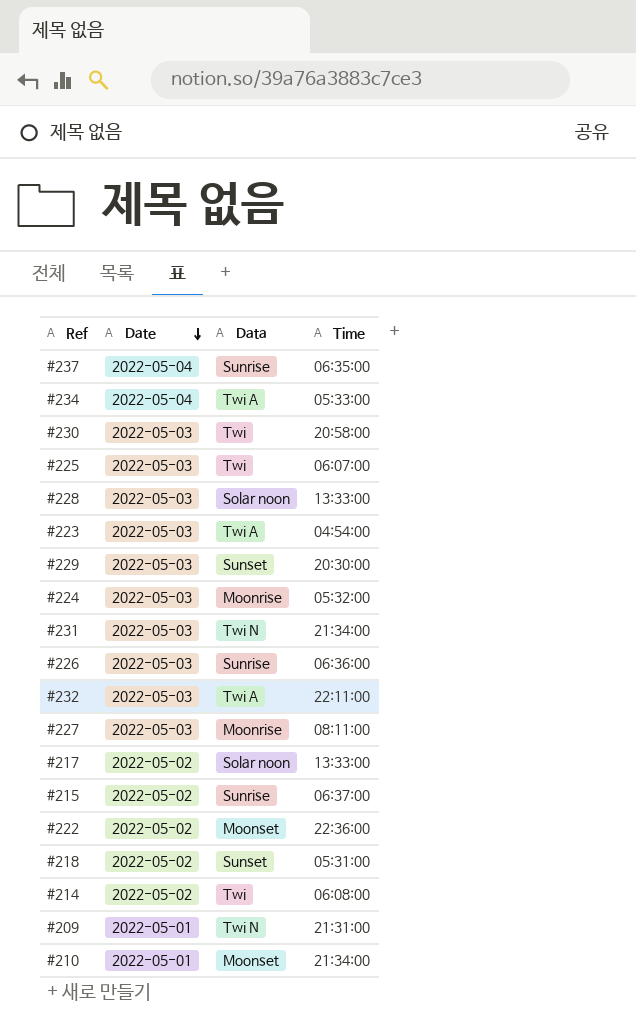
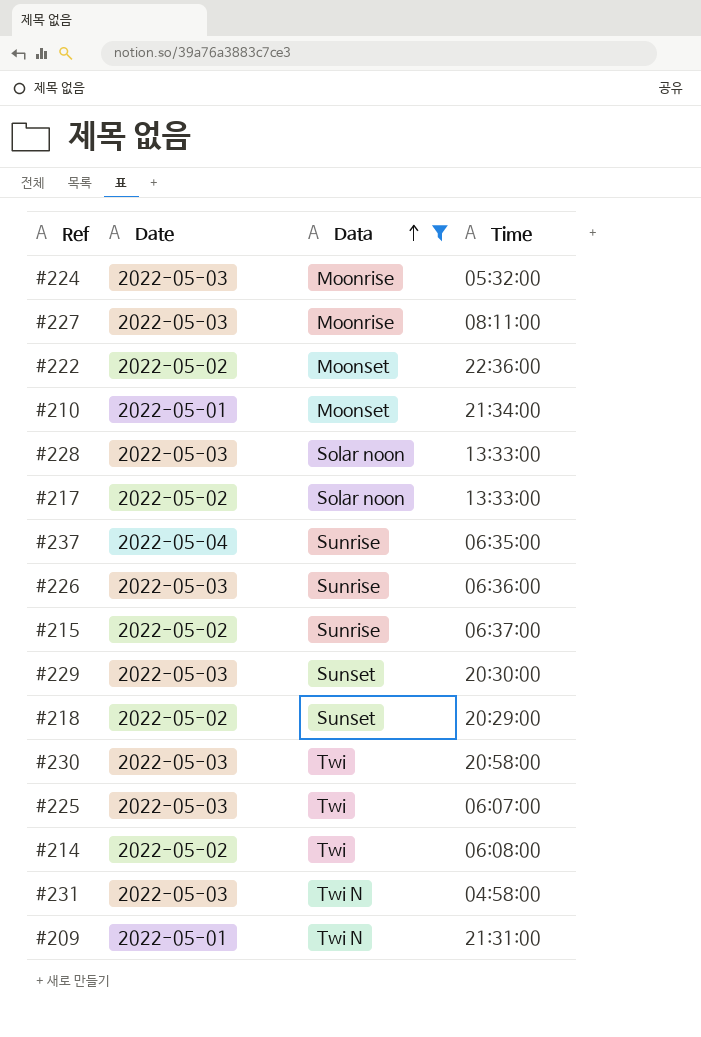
filter: none -> Data != Twi A
row order: Date descending -> Data ascending
#218 | Time: 05:31:00 -> 20:29:00
#231 | Time: 21:34:00 -> 04:58:00

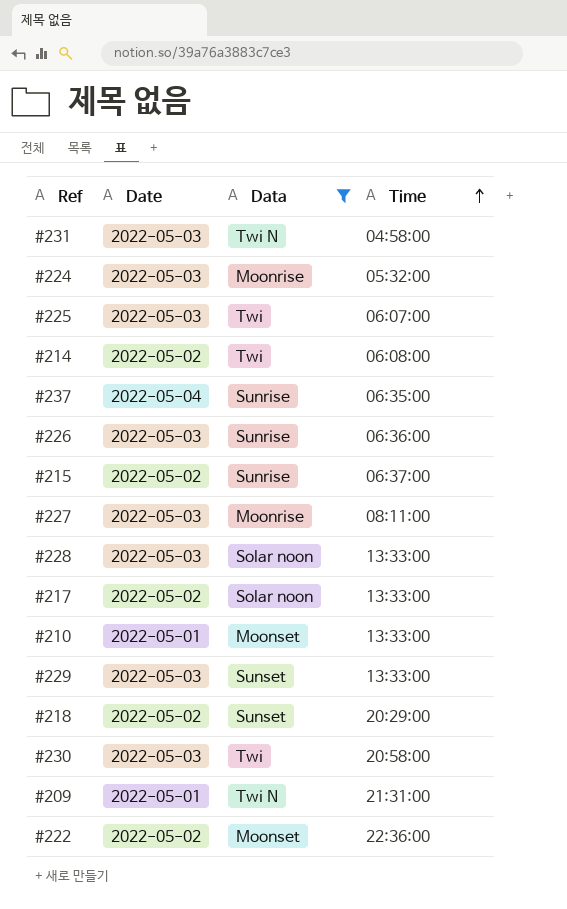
row order: Data ascending -> Time ascending
#210 | Time: 21:34:00 -> 13:33:00
#229 | Time: 20:30:00 -> 13:33:00

